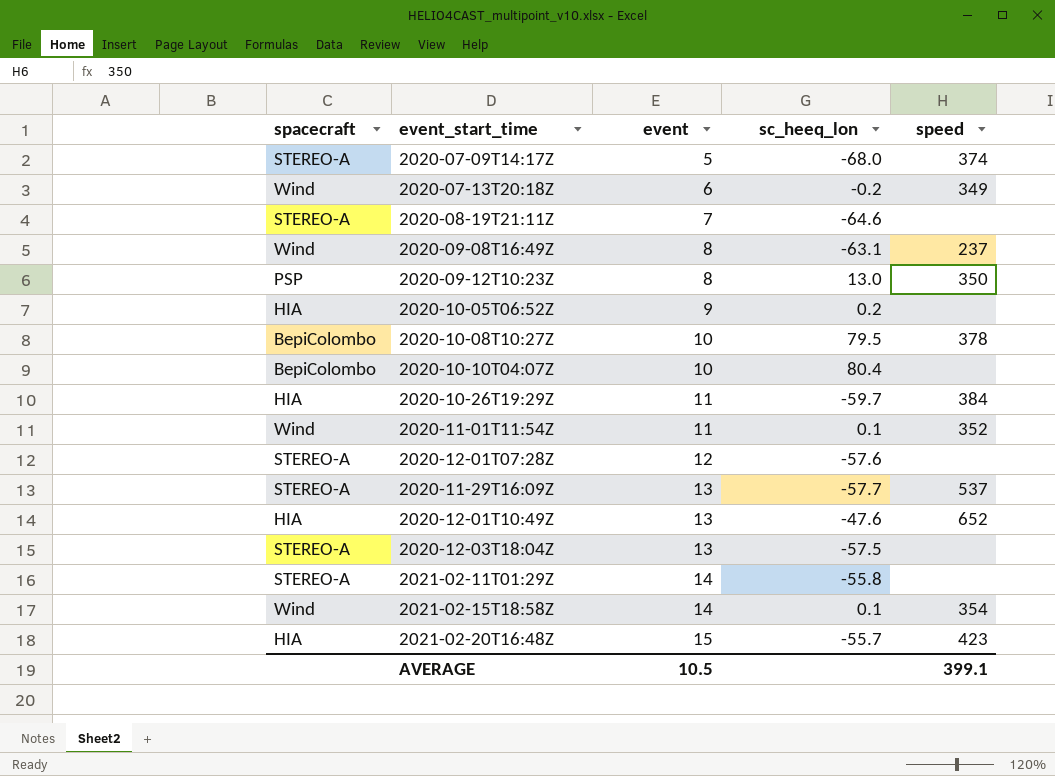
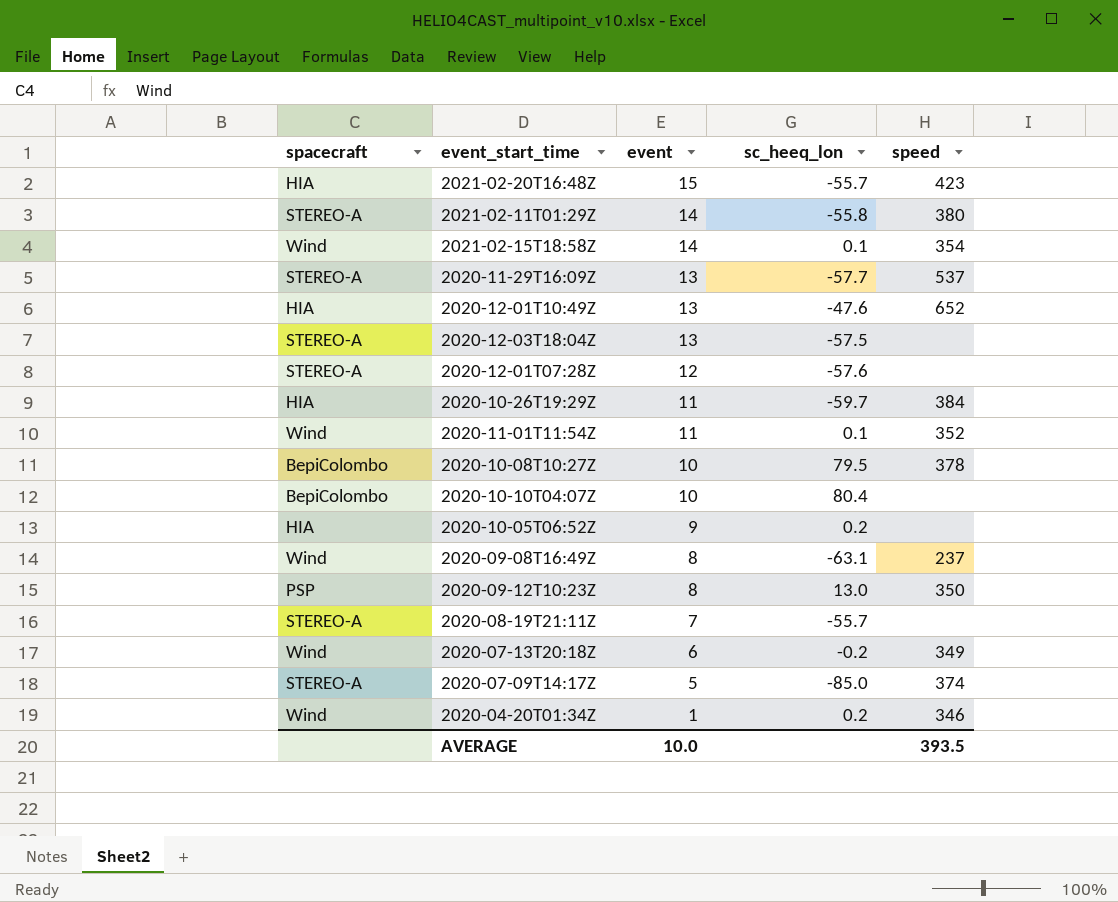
row order: event ascending -> event descending
2021-02-11T01:29Z | speed: none -> 380
2020-08-19T21:11Z | sc_heeq_lon: -64.6 -> -55.7
2020-07-09T14:17Z | sc_heeq_lon: -68.0 -> -85.0
row 2020-04-20T01:34Z: none -> Wind | 1 | 0.2 | 346
AVERAGE | event: 10.5 -> 10.0
AVERAGE | speed: 399.1 -> 393.5

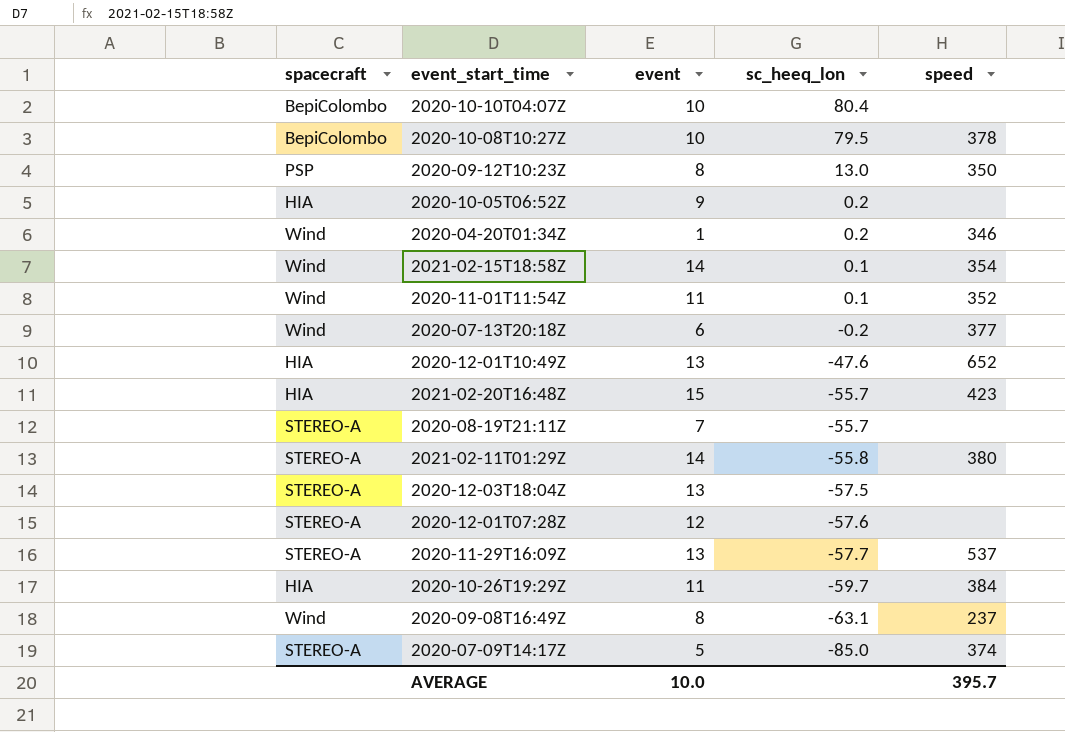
row order: event descending -> sc_heeq_lon descending
2020-07-13T20:18Z | speed: 349 -> 377
AVERAGE | speed: 393.5 -> 395.7

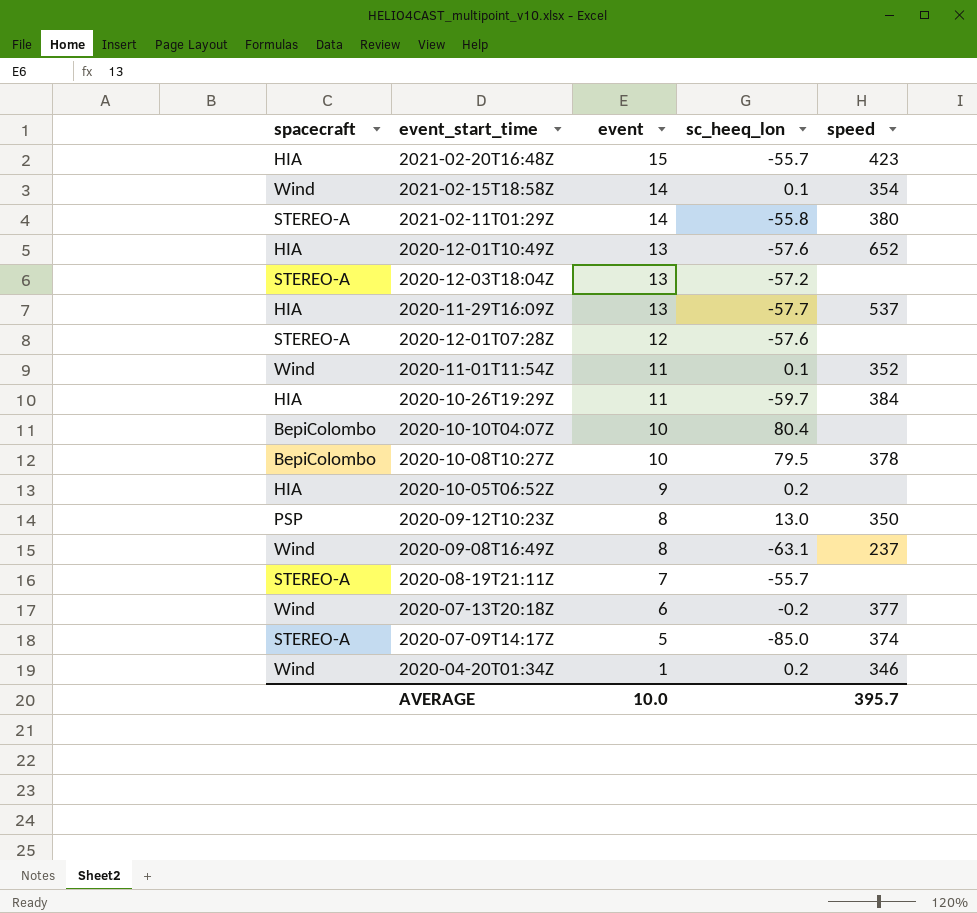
row order: sc_heeq_lon descending -> event descending
2020-12-01T10:49Z | sc_heeq_lon: -47.6 -> -57.6
2020-12-03T18:04Z | sc_heeq_lon: -57.5 -> -57.2
2020-11-29T16:09Z | spacecraft: STEREO-A -> HIA

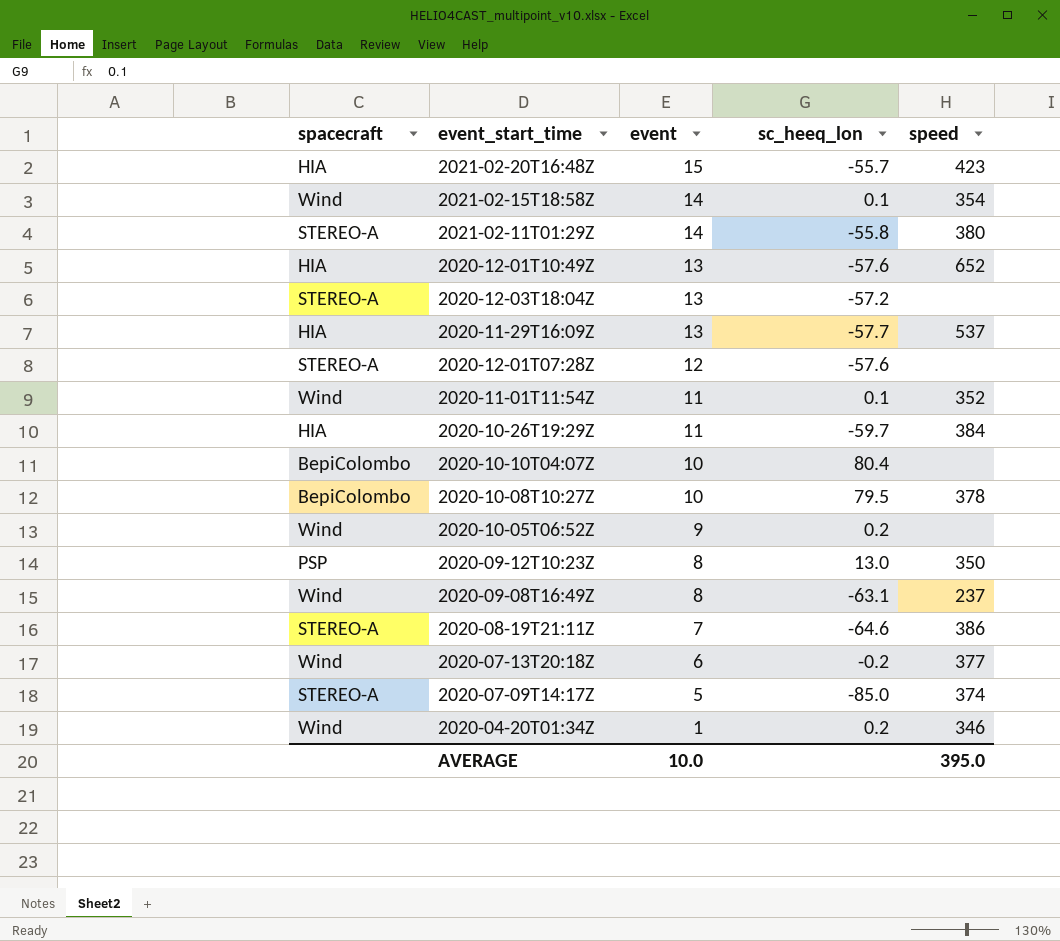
2020-10-05T06:52Z | spacecraft: HIA -> Wind
2020-08-19T21:11Z | sc_heeq_lon: -55.7 -> -64.6
2020-08-19T21:11Z | speed: none -> 386
AVERAGE | speed: 395.7 -> 395.0

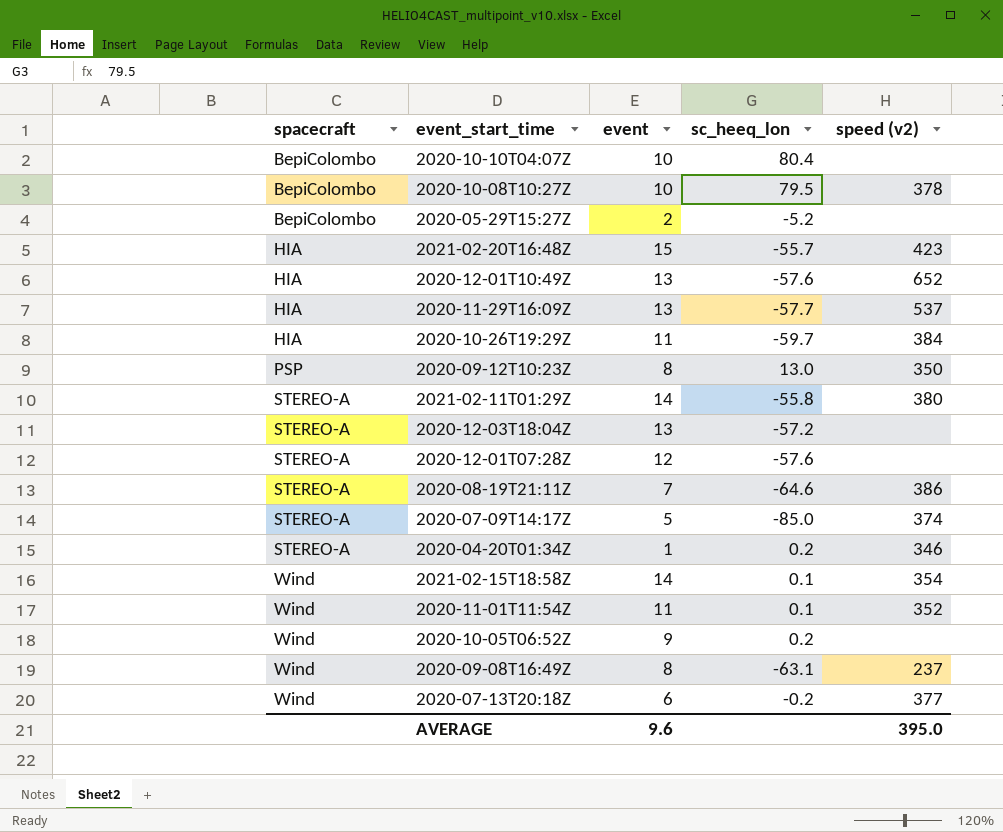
row order: event descending -> spacecraft ascending
column name: speed -> speed (v2)
row 2020-05-29T15:27Z: none -> BepiColombo | 2 | -5.2 | none
2020-04-20T01:34Z | spacecraft: Wind -> STEREO-A
AVERAGE | event: 10.0 -> 9.6

